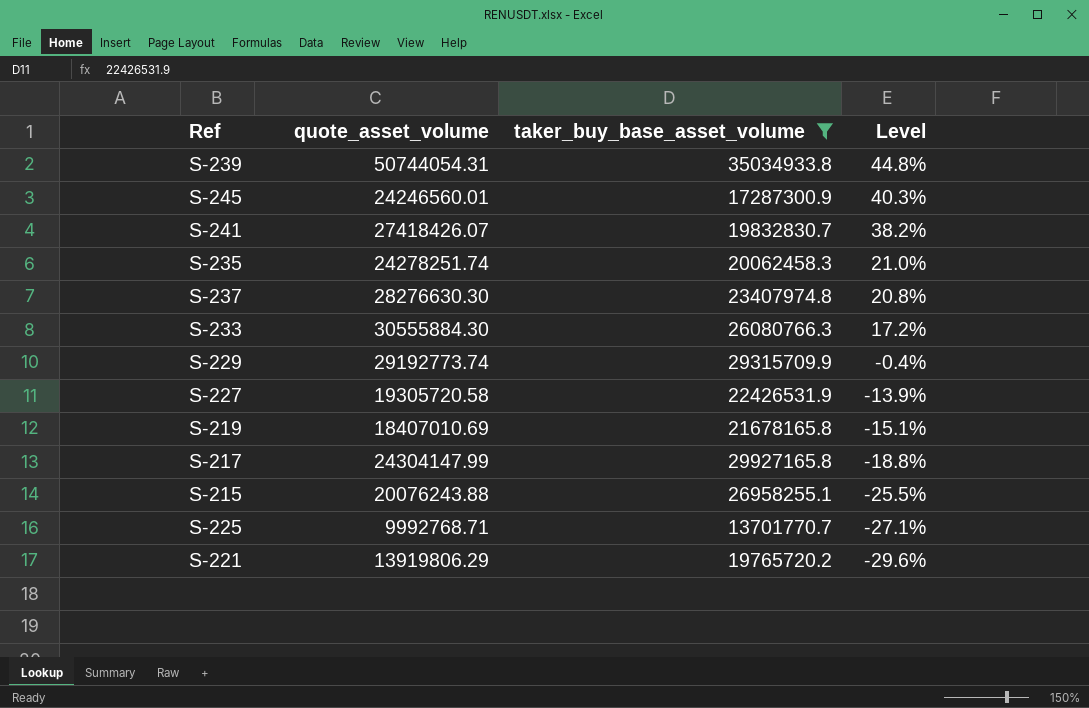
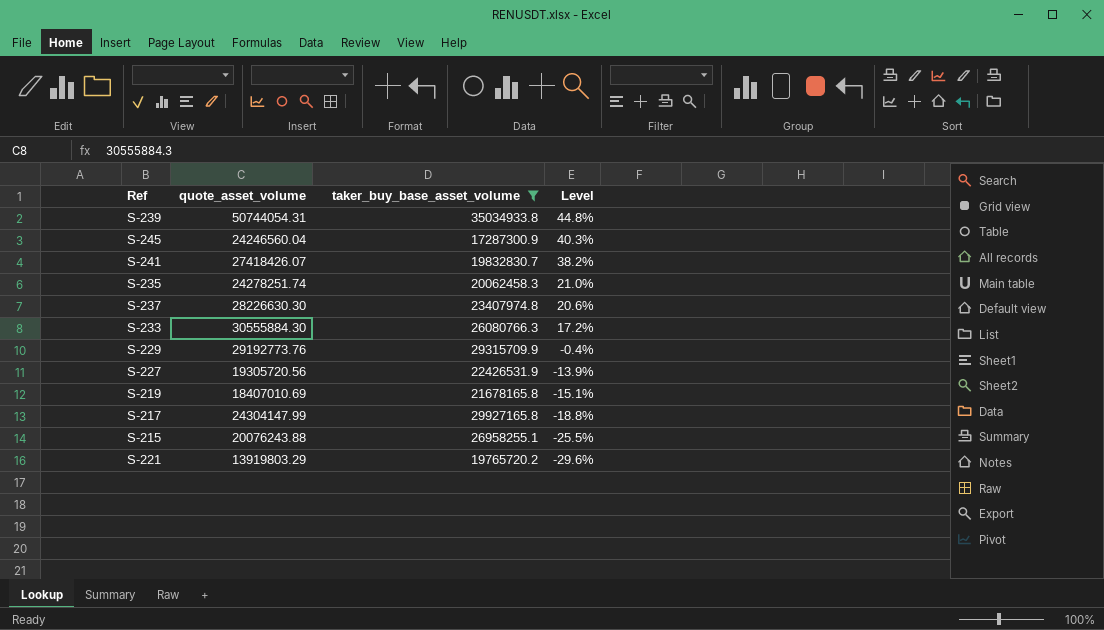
row S-225: 9992768.71 | 13701770.7 | -27.1% -> none
S-245 | quote_asset_volume: 24246560.01 -> 24246560.04
S-237 | quote_asset_volume: 28276630.30 -> 28226630.30
S-237 | Level: 20.8% -> 20.6%
S-229 | quote_asset_volume: 29192773.74 -> 29192773.76
S-227 | quote_asset_volume: 19305720.58 -> 19305720.56
S-221 | quote_asset_volume: 13919806.29 -> 13919803.29

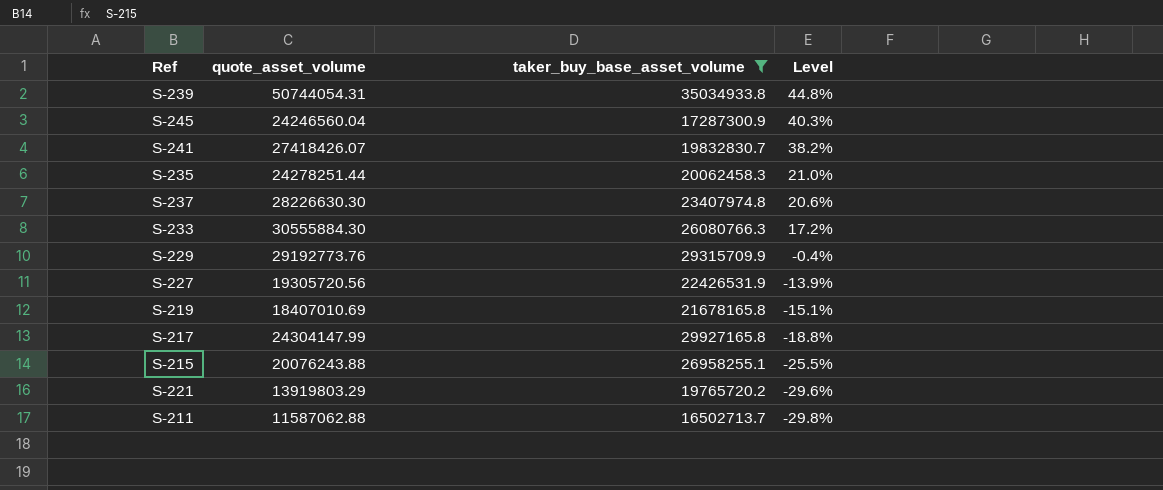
S-235 | quote_asset_volume: 24278251.74 -> 24278251.44
row S-211: none -> 11587062.88 | 16502713.7 | -29.8%

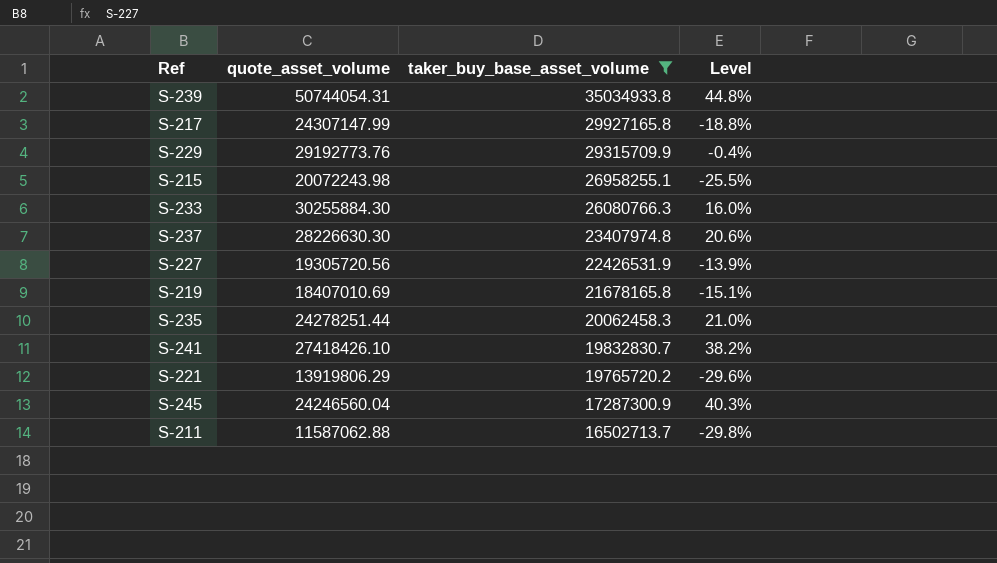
row order: Level descending -> taker_buy_base_asset_volume descending
S-217 | quote_asset_volume: 24304147.99 -> 24307147.99
S-215 | quote_asset_volume: 20076243.88 -> 20072243.98
S-233 | quote_asset_volume: 30555884.30 -> 30255884.30
S-233 | Level: 17.2% -> 16.0%
S-241 | quote_asset_volume: 27418426.07 -> 27418426.10
S-221 | quote_asset_volume: 13919803.29 -> 13919806.29

